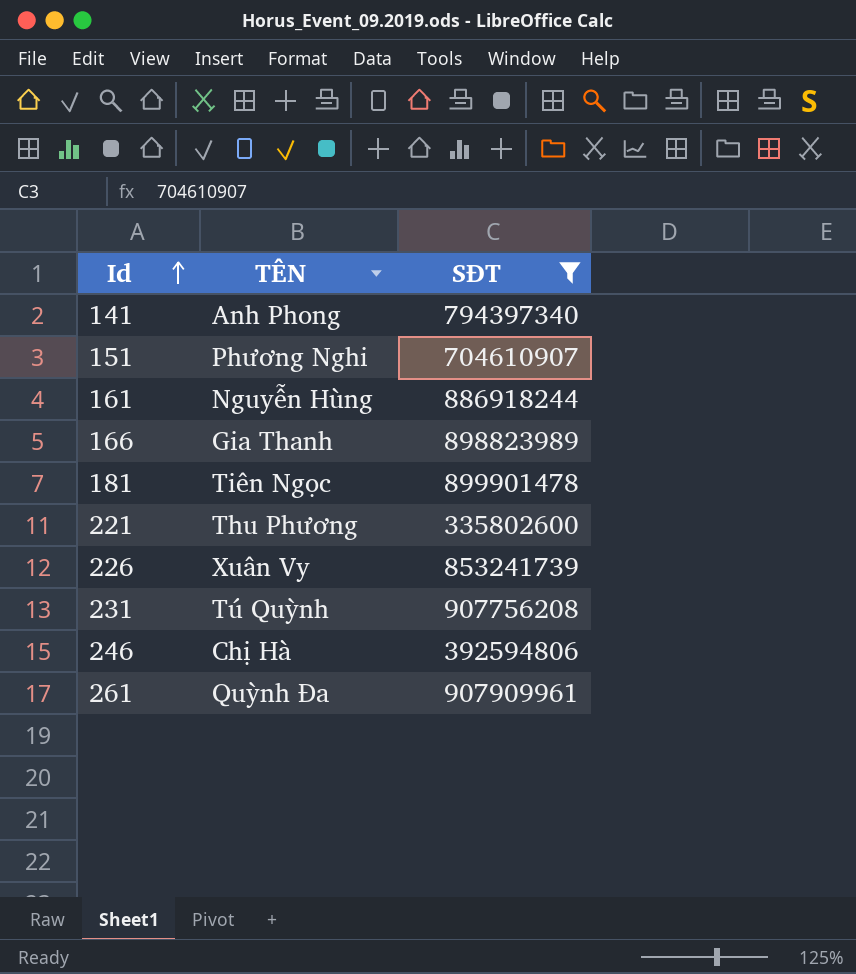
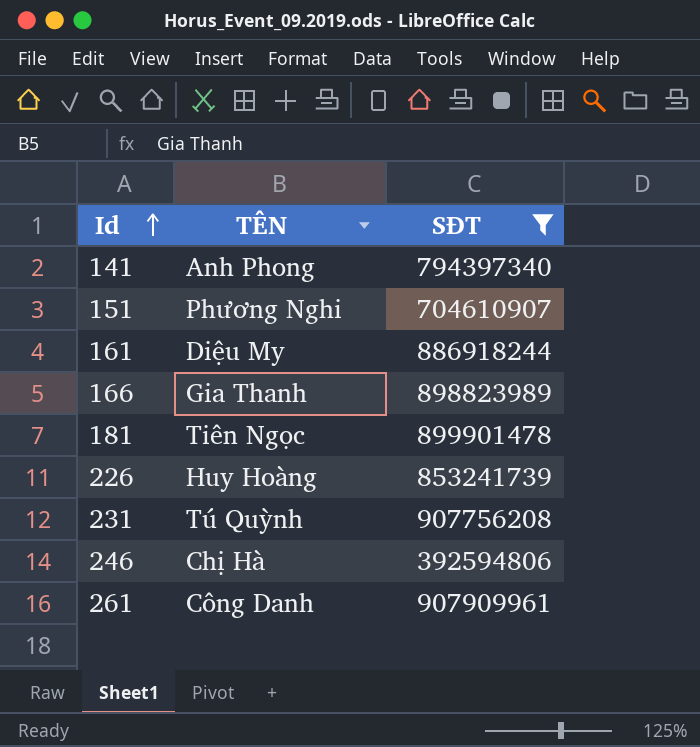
row 221: Thu Phương | 335802600 -> none
161 | TÊN: Nguyễn Hùng -> Diệu My
226 | TÊN: Xuân Vy -> Huy Hoàng
261 | TÊN: Quỳnh Đa -> Công Danh

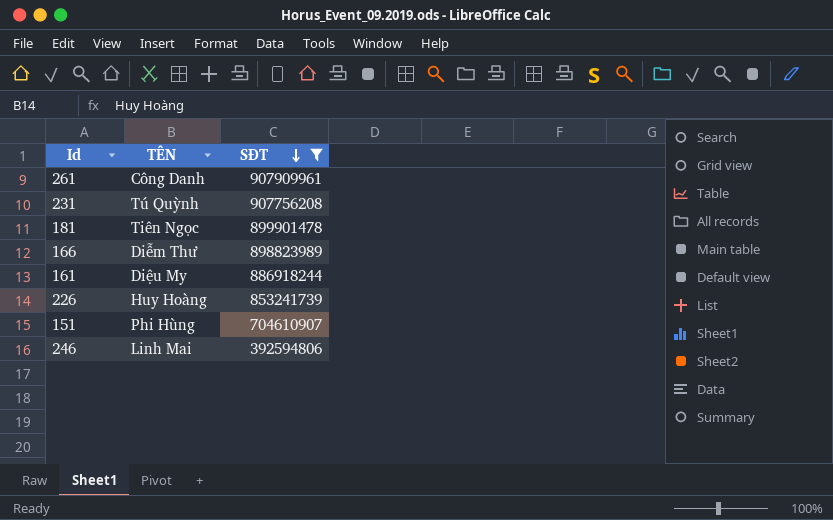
row order: Id ascending -> SĐT descending
row 141: Anh Phong | 794397340 -> none
166 | TÊN: Gia Thanh -> Diễm Thư
151 | TÊN: Phương Nghi -> Phi Hùng
246 | TÊN: Chị Hà -> Linh Mai

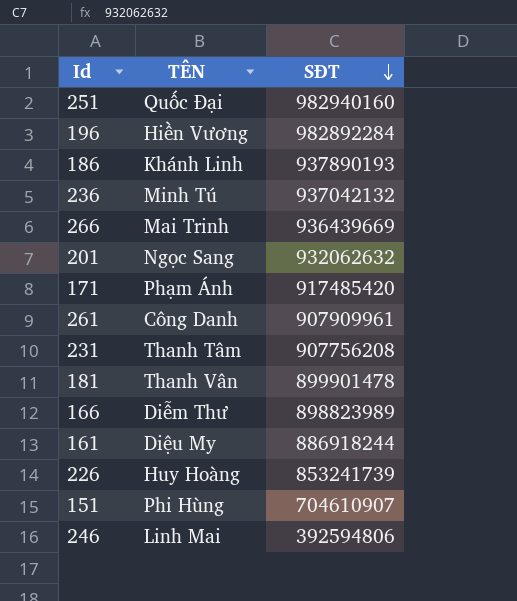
filter: SĐT <= 907909961 -> none
231 | TÊN: Tú Quỳnh -> Thanh Tâm
181 | TÊN: Tiên Ngọc -> Thanh Vân

